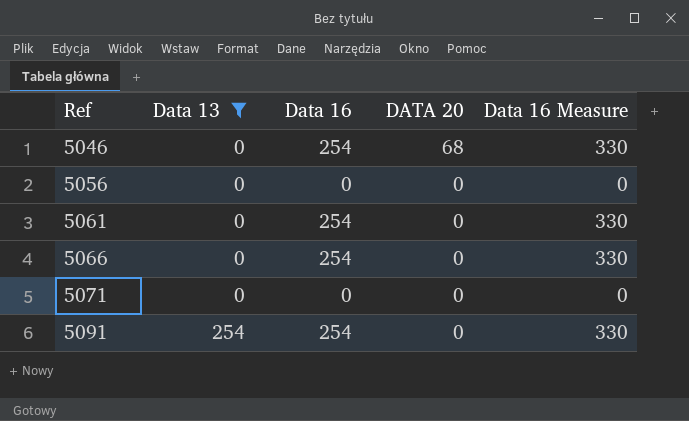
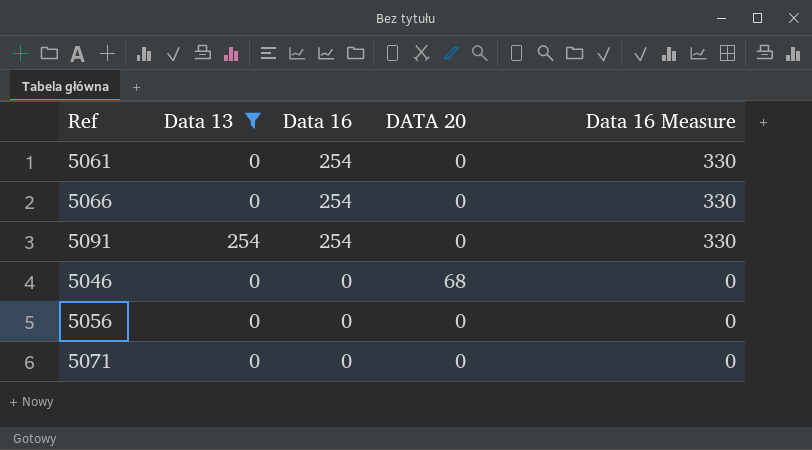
row order: Ref ascending -> Data 16 descending
5046 | Data 16: 254 -> 0
5046 | Data 16 Measure: 330 -> 0

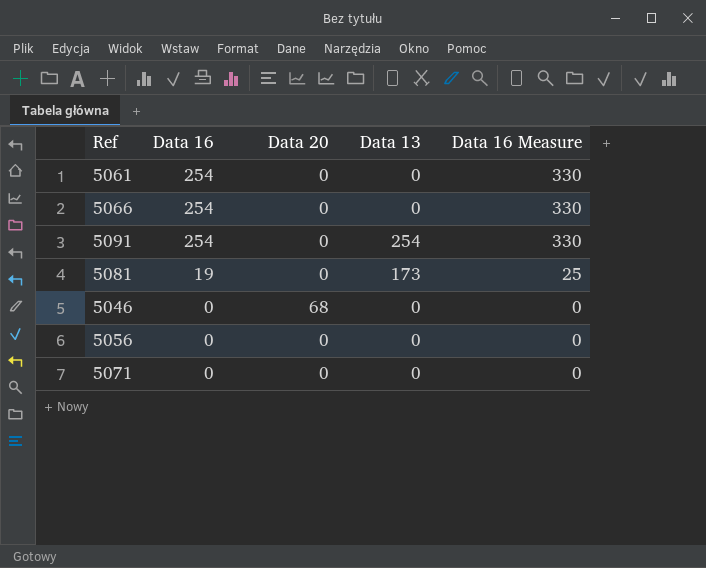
filter: Data 13 != 173 -> none
column name: DATA 20 -> Data 20
column Data 13 | position: 2 -> 4

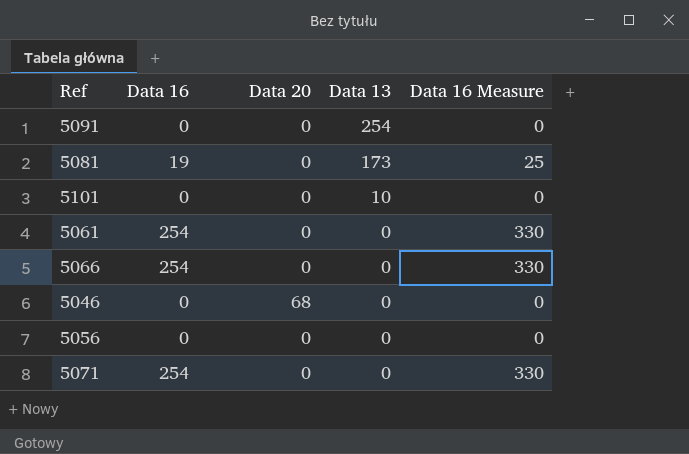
row order: Data 16 descending -> Data 13 descending
5091 | Data 16: 254 -> 0
5091 | Data 16 Measure: 330 -> 0
row 5101: none -> 0 | 0 | 10 | 0
5071 | Data 16: 0 -> 254
5071 | Data 16 Measure: 0 -> 330

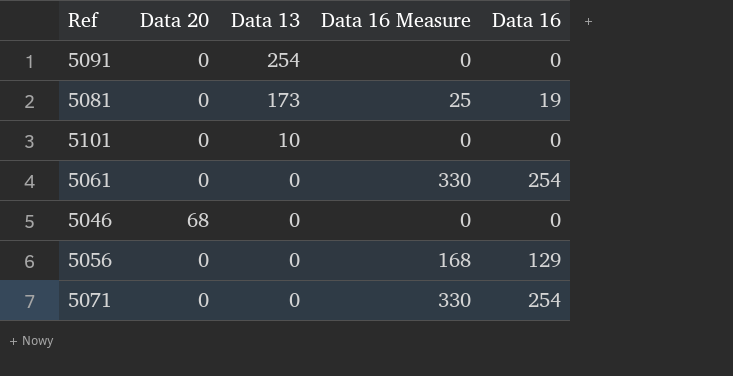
column Data 16 | position: 2 -> 5
row 5066: 254 | 0 | 0 | 330 -> none
5056 | Data 16 Measure: 0 -> 168
5056 | Data 16: 0 -> 129

